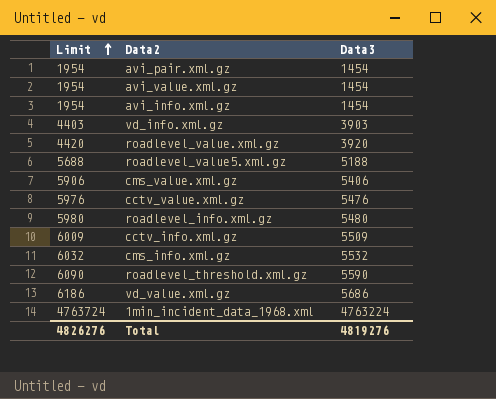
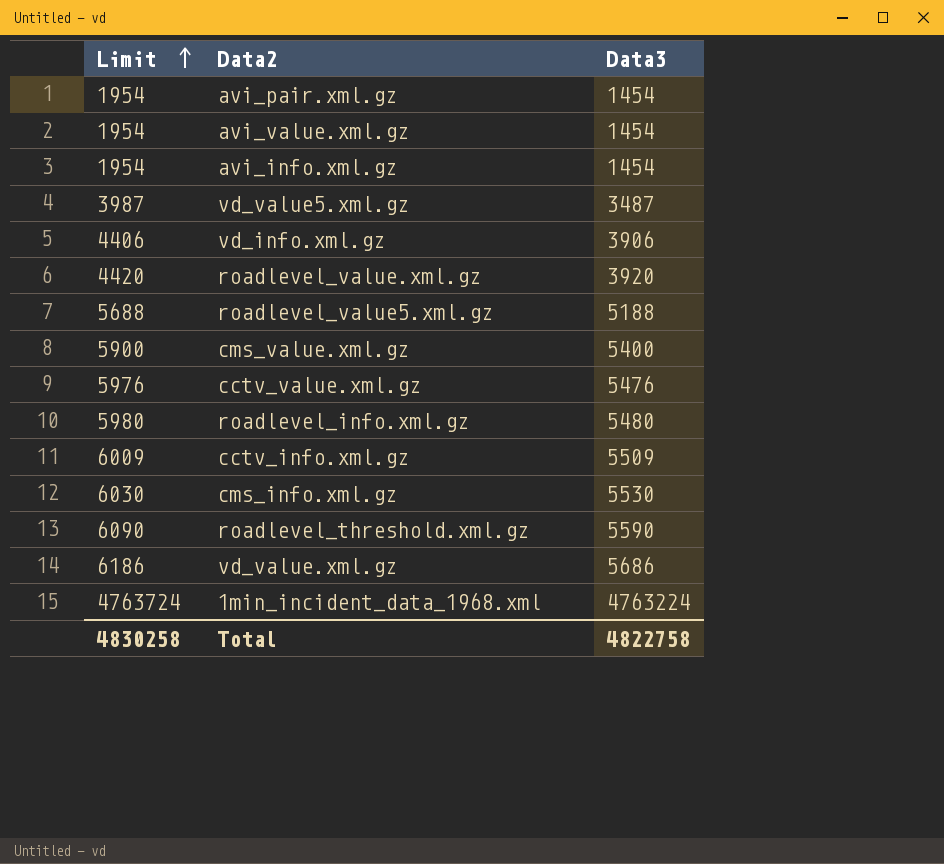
row vd_value5.xml.gz: none -> 3987 | 3487
vd_info.xml.gz | Limit: 4403 -> 4406
vd_info.xml.gz | Data3: 3903 -> 3906
cms_value.xml.gz | Limit: 5906 -> 5900
cms_value.xml.gz | Data3: 5406 -> 5400
cms_info.xml.gz | Limit: 6032 -> 6030
cms_info.xml.gz | Data3: 5532 -> 5530
Total | Limit: 4826276 -> 4830258
Total | Data3: 4819276 -> 4822758

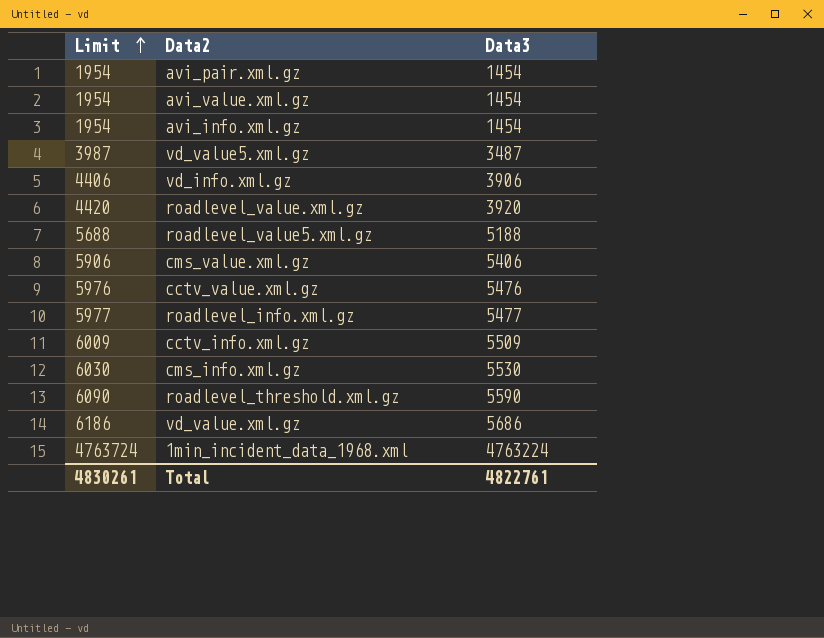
cms_value.xml.gz | Limit: 5900 -> 5906
cms_value.xml.gz | Data3: 5400 -> 5406
roadlevel_info.xml.gz | Limit: 5980 -> 5977
roadlevel_info.xml.gz | Data3: 5480 -> 5477
Total | Limit: 4830258 -> 4830261
Total | Data3: 4822758 -> 4822761

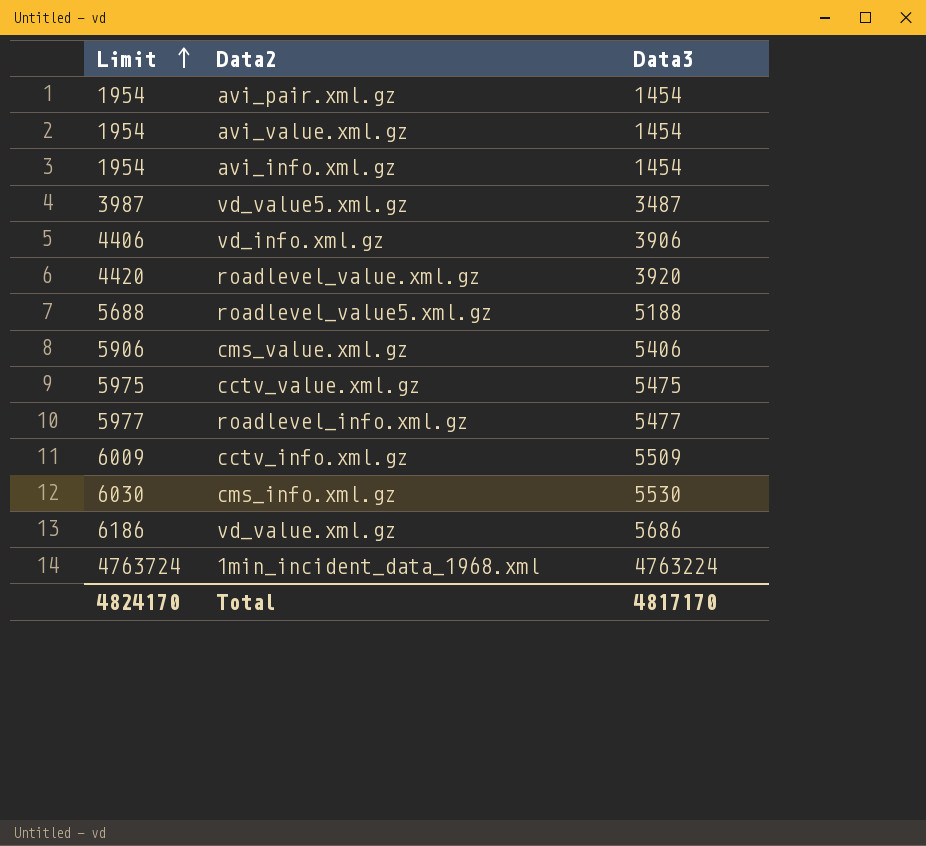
row roadlevel_threshold.xml.gz: 6090 | 5590 -> none
cctv_value.xml.gz | Limit: 5976 -> 5975
cctv_value.xml.gz | Data3: 5476 -> 5475
Total | Limit: 4830261 -> 4824170
Total | Data3: 4822761 -> 4817170

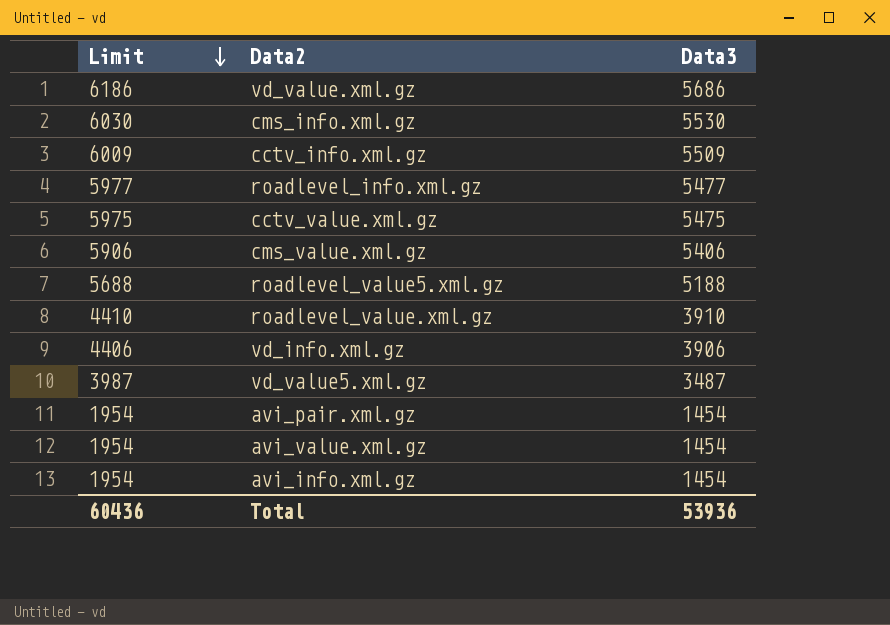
row order: Limit ascending -> Limit descending
row 1min_incident_data_1968.xml: 4763724 | 4763224 -> none
roadlevel_value.xml.gz | Limit: 4420 -> 4410
roadlevel_value.xml.gz | Data3: 3920 -> 3910
Total | Limit: 4824170 -> 60436
Total | Data3: 4817170 -> 53936

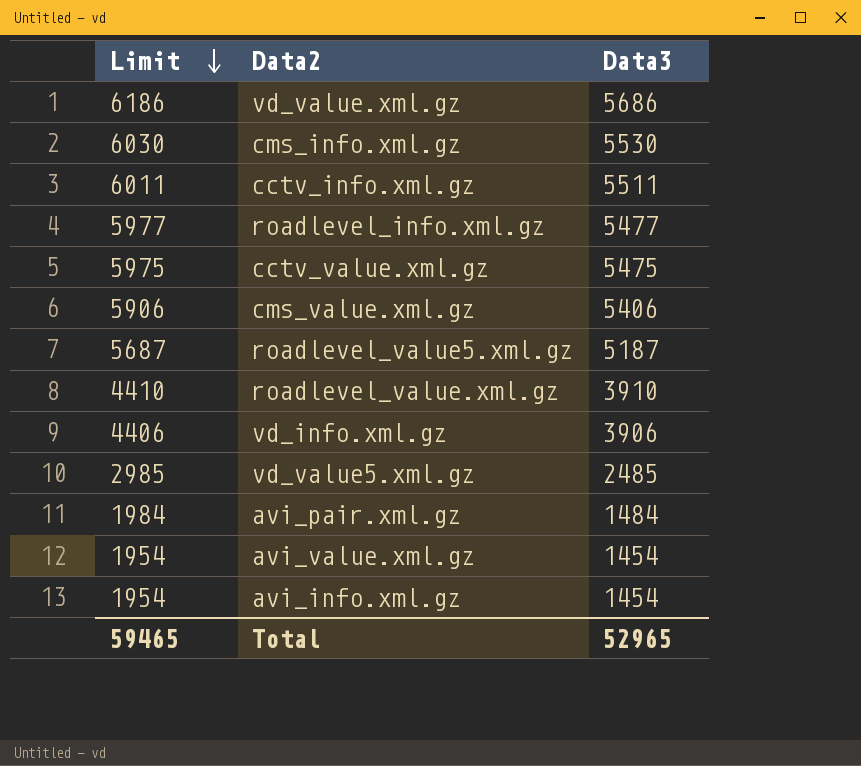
cctv_info.xml.gz | Limit: 6009 -> 6011
cctv_info.xml.gz | Data3: 5509 -> 5511
roadlevel_value5.xml.gz | Limit: 5688 -> 5687
roadlevel_value5.xml.gz | Data3: 5188 -> 5187
vd_value5.xml.gz | Limit: 3987 -> 2985
vd_value5.xml.gz | Data3: 3487 -> 2485
avi_pair.xml.gz | Limit: 1954 -> 1984
avi_pair.xml.gz | Data3: 1454 -> 1484
Total | Limit: 60436 -> 59465
Total | Data3: 53936 -> 52965

